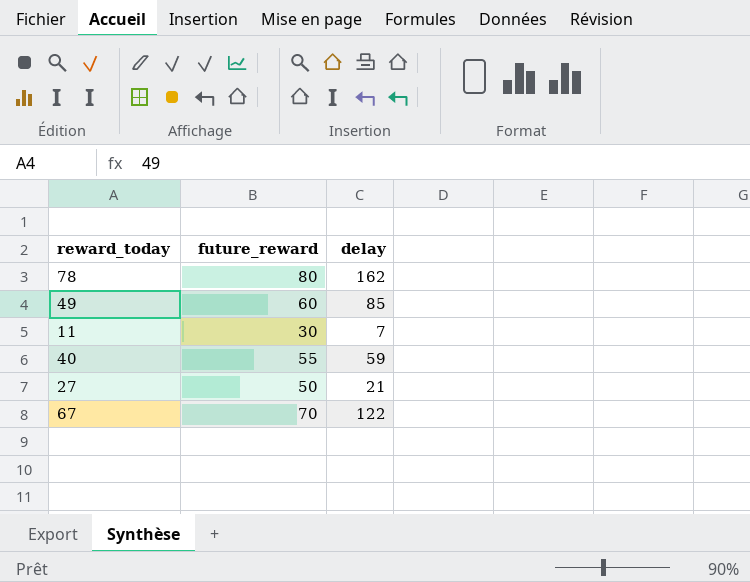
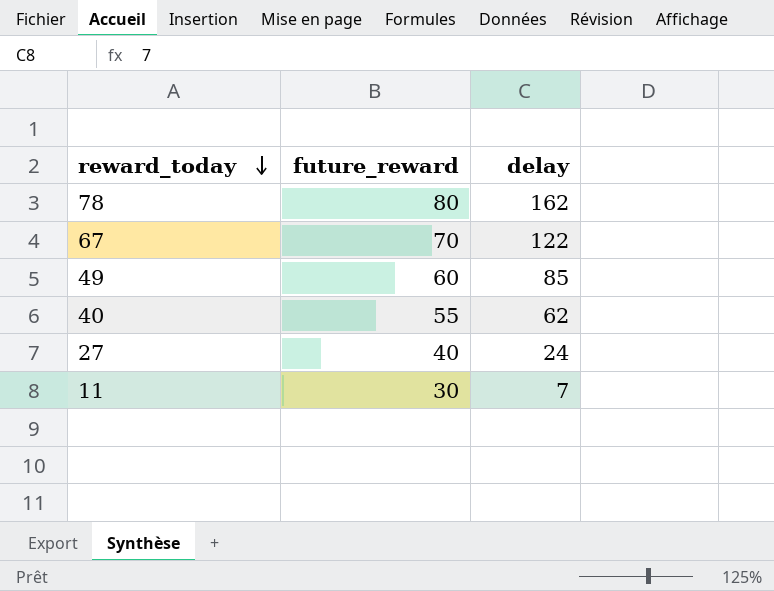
row order: none -> reward_today descending
40 | delay: 59 -> 62
27 | future_reward: 50 -> 40
27 | delay: 21 -> 24

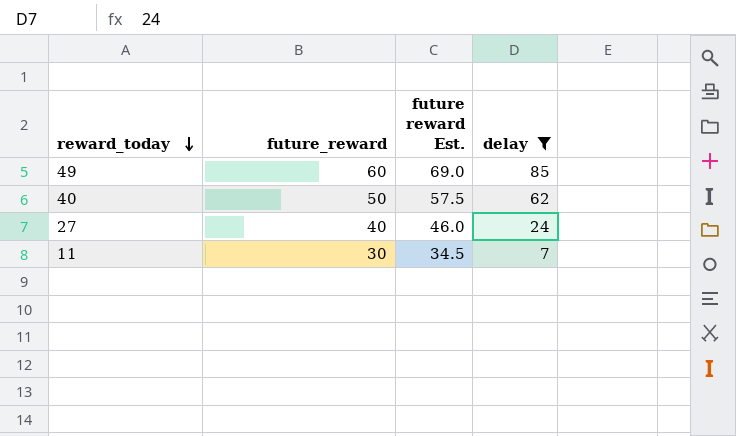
filter: none -> delay <= 85
column future reward Est. | formula: none -> [future_reward] * 1.15
40 | future_reward: 55 -> 50

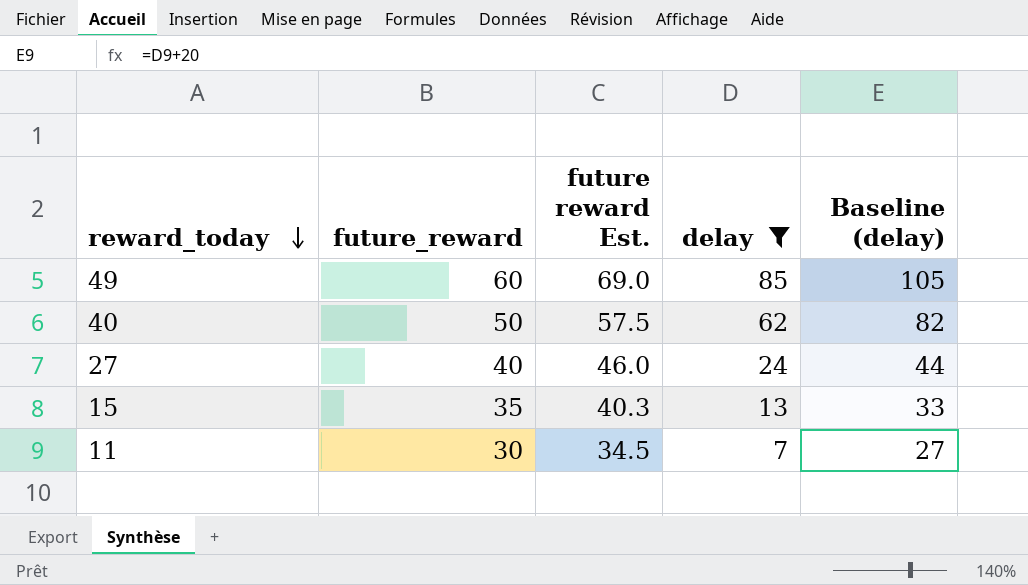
column Baseline (delay) | formula: none -> [delay] + 20
row 15: none -> 35 | 40.3 | 13 | 33

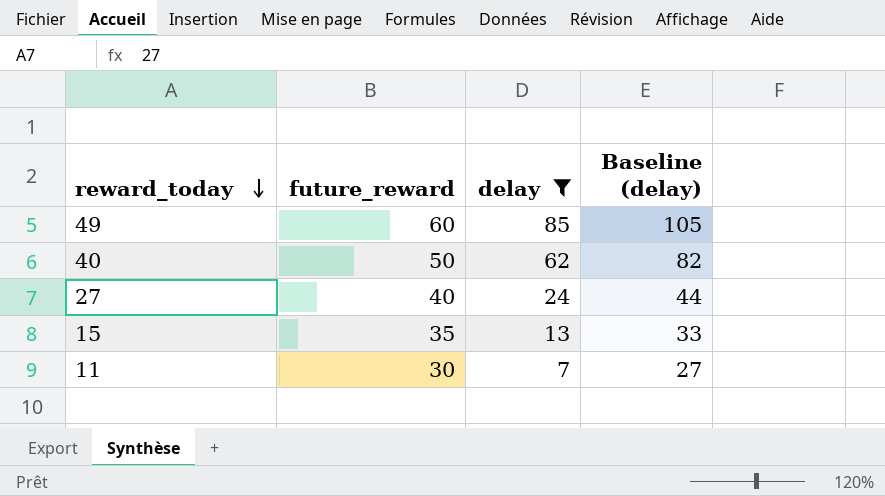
column future reward Est. | formula: [future_reward] * 1.15 -> none

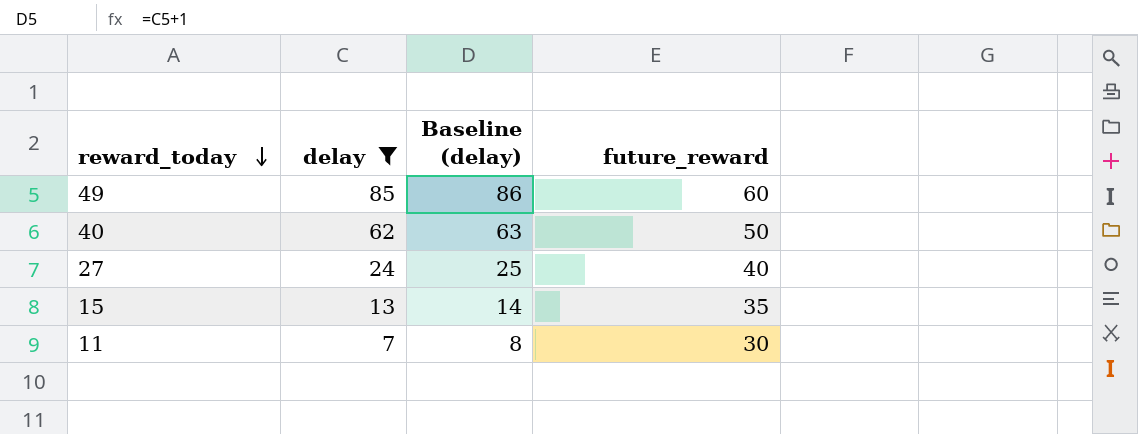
column Baseline (delay) | formula: [delay] + 20 -> [delay] + 1
column future_reward | position: 2 -> 4

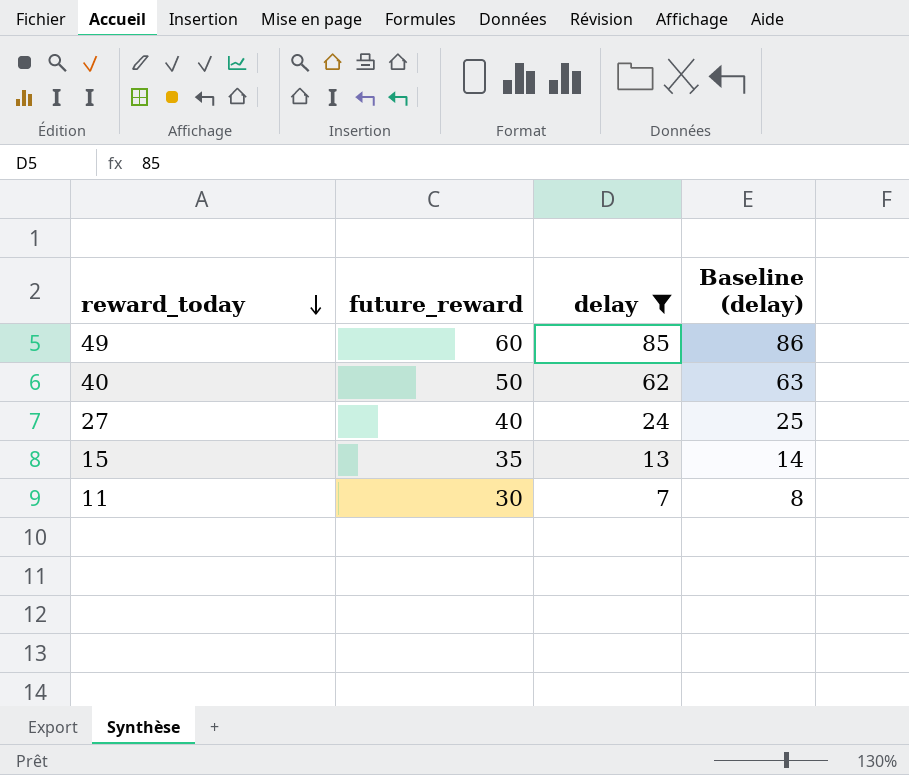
column future_reward | position: 4 -> 2

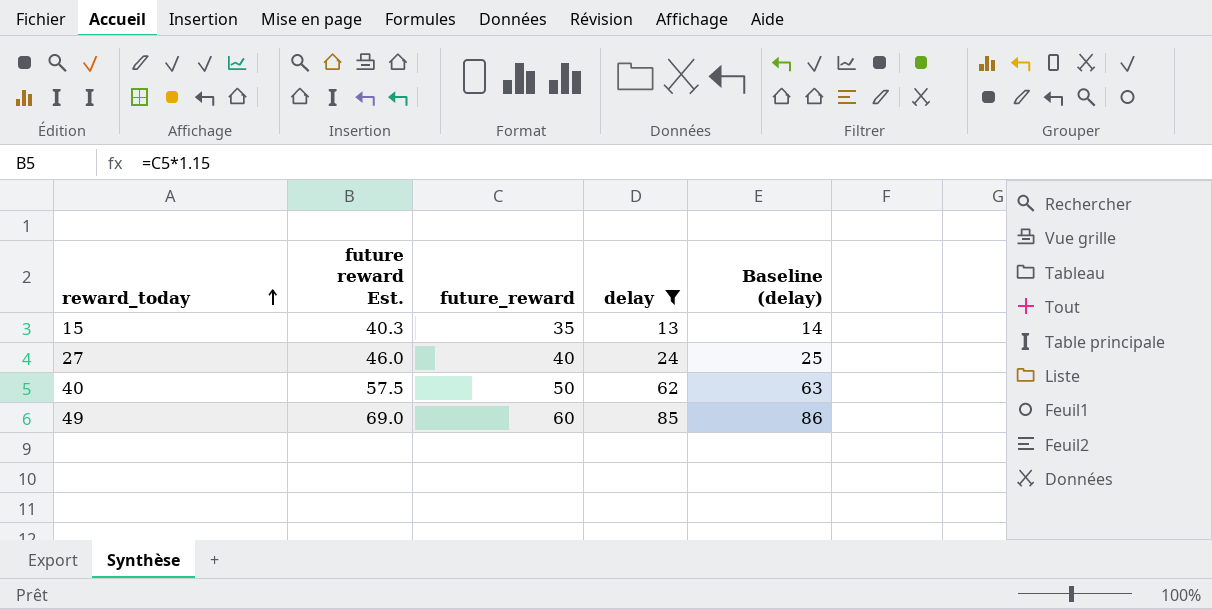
row order: reward_today descending -> reward_today ascending
column future reward Est. | formula: none -> [future_reward] * 1.15
row 11: 30 | 7 | 8 -> none

